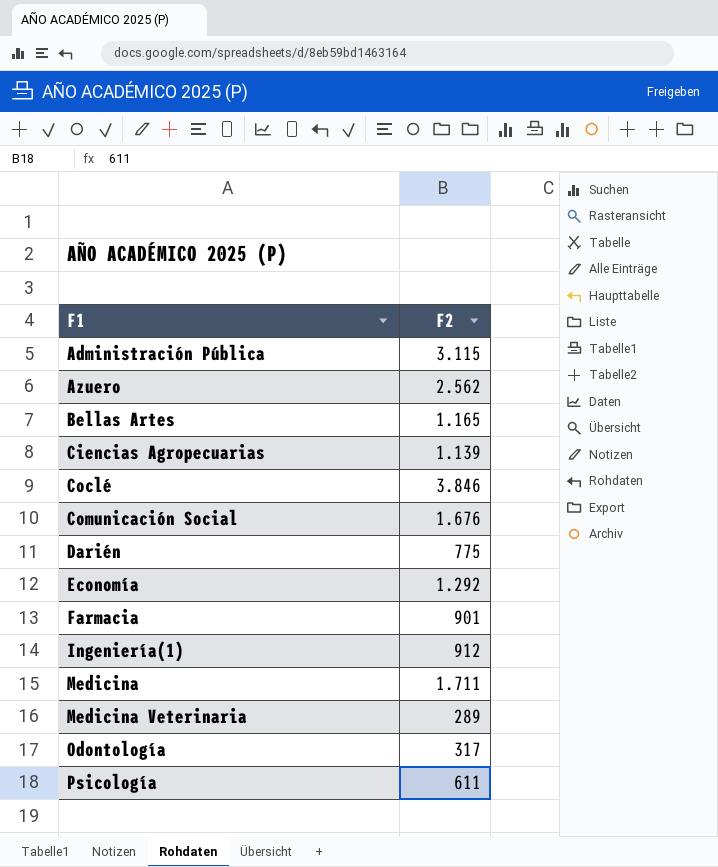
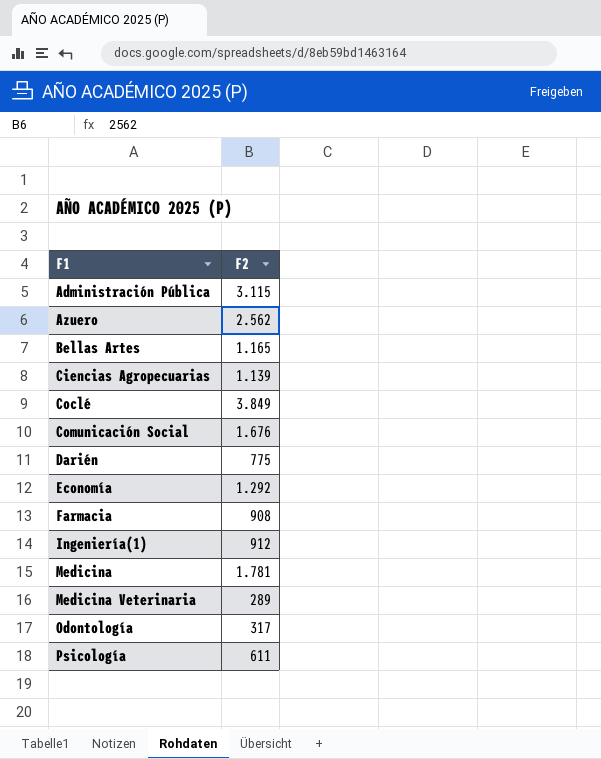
Coclé | F2: 3.846 -> 3.849
Farmacia | F2: 901 -> 908
Medicina | F2: 1.711 -> 1.781

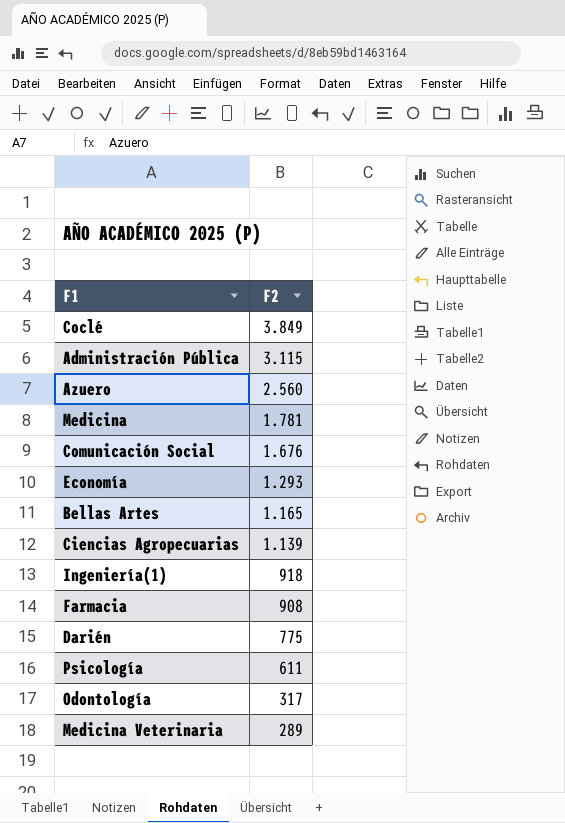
row order: F1 ascending -> F2 descending
Azuero | F2: 2.562 -> 2.560
Economía | F2: 1.292 -> 1.293
Ingeniería(1) | F2: 912 -> 918

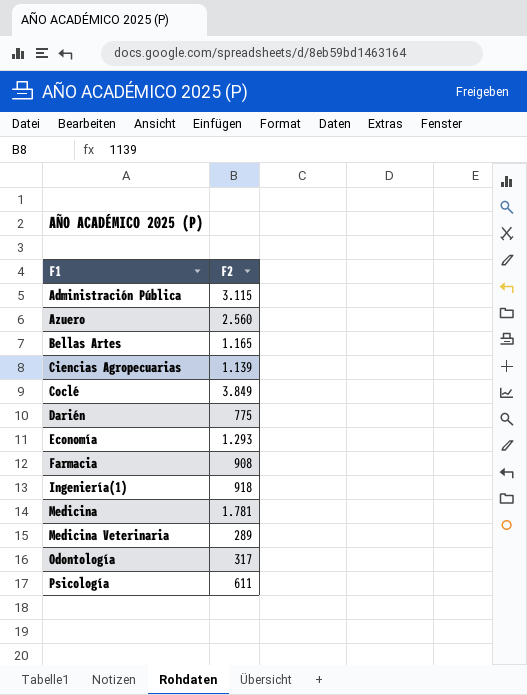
row order: F2 descending -> F1 ascending
row Comunicación Social: 1.676 -> none

